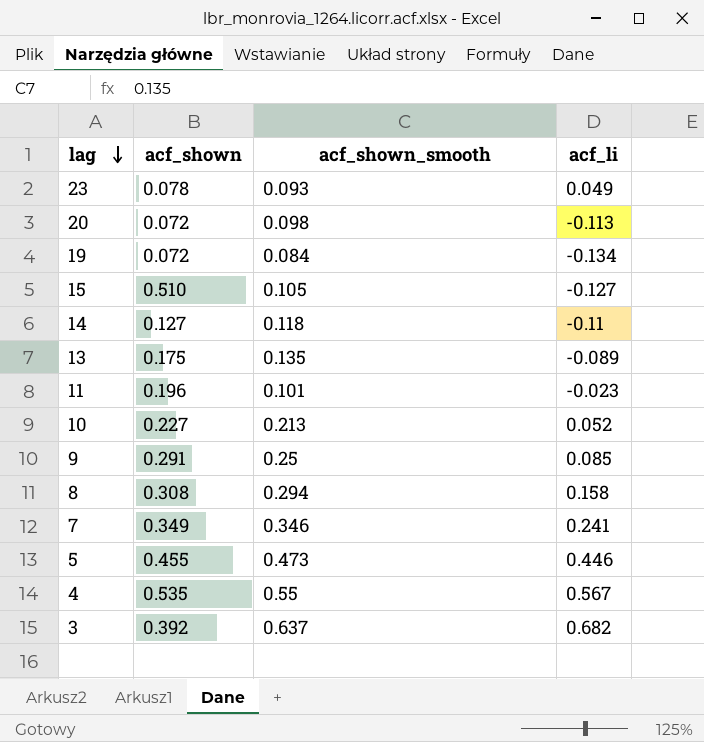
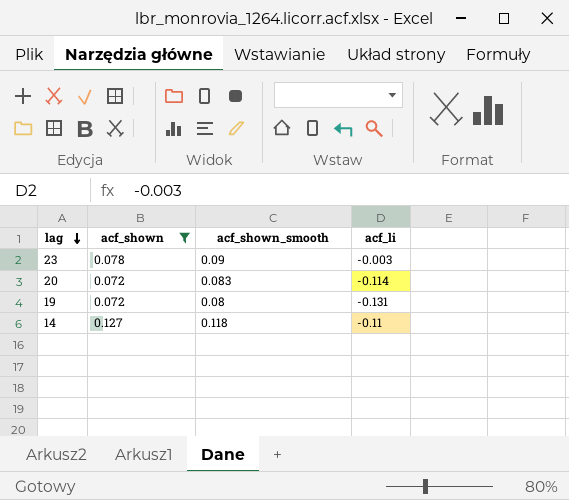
filter: none -> acf_shown <= 0.127
23 | acf_shown_smooth: 0.093 -> 0.09
23 | acf_li: 0.049 -> -0.003
20 | acf_shown_smooth: 0.098 -> 0.083
20 | acf_li: -0.113 -> -0.114
19 | acf_shown_smooth: 0.084 -> 0.08
19 | acf_li: -0.134 -> -0.131

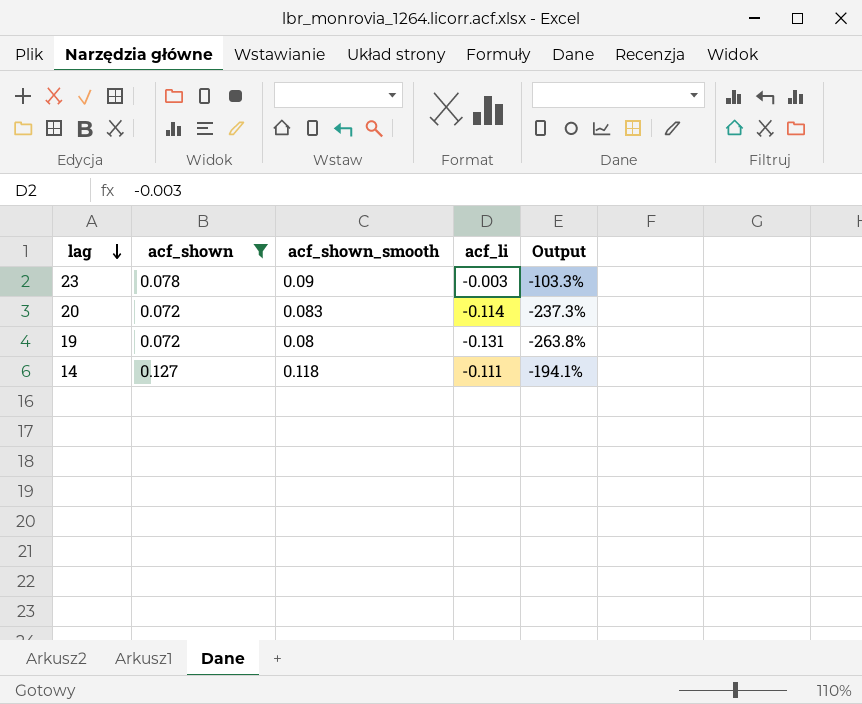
column Output | formula: none -> ([acf_li] - [acf_shown_smooth]) / [acf_shown_smooth]
14 | acf_li: -0.11 -> -0.111

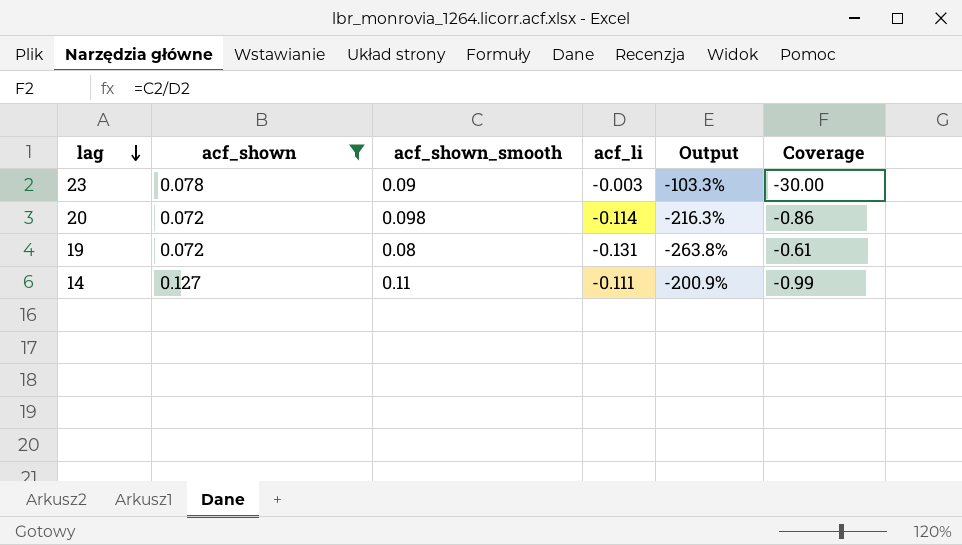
column Coverage | formula: none -> [acf_shown_smooth] / [acf_li]
20 | acf_shown_smooth: 0.083 -> 0.098
20 | Output: -237.3% -> -216.3%
14 | acf_shown_smooth: 0.118 -> 0.11
14 | Output: -194.1% -> -200.9%

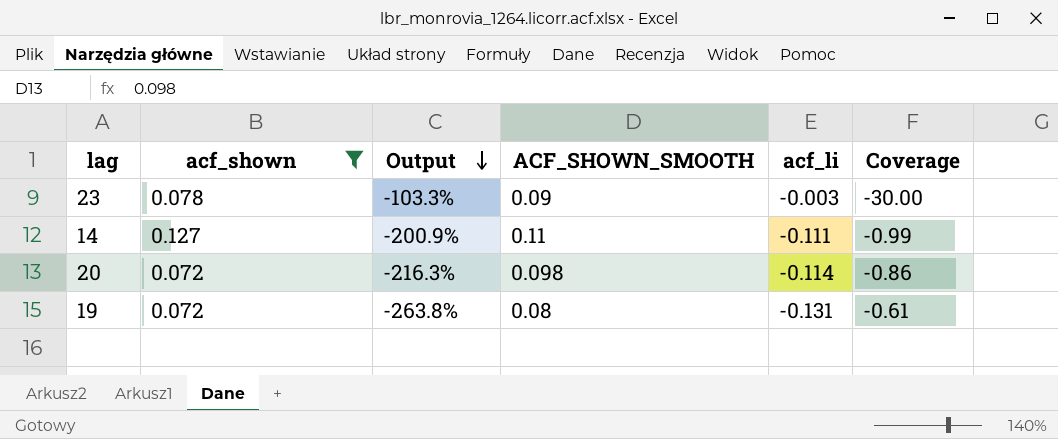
row order: lag descending -> Output descending
column Output | position: 5 -> 3
column name: acf_shown_smooth -> ACF_SHOWN_SMOOTH

